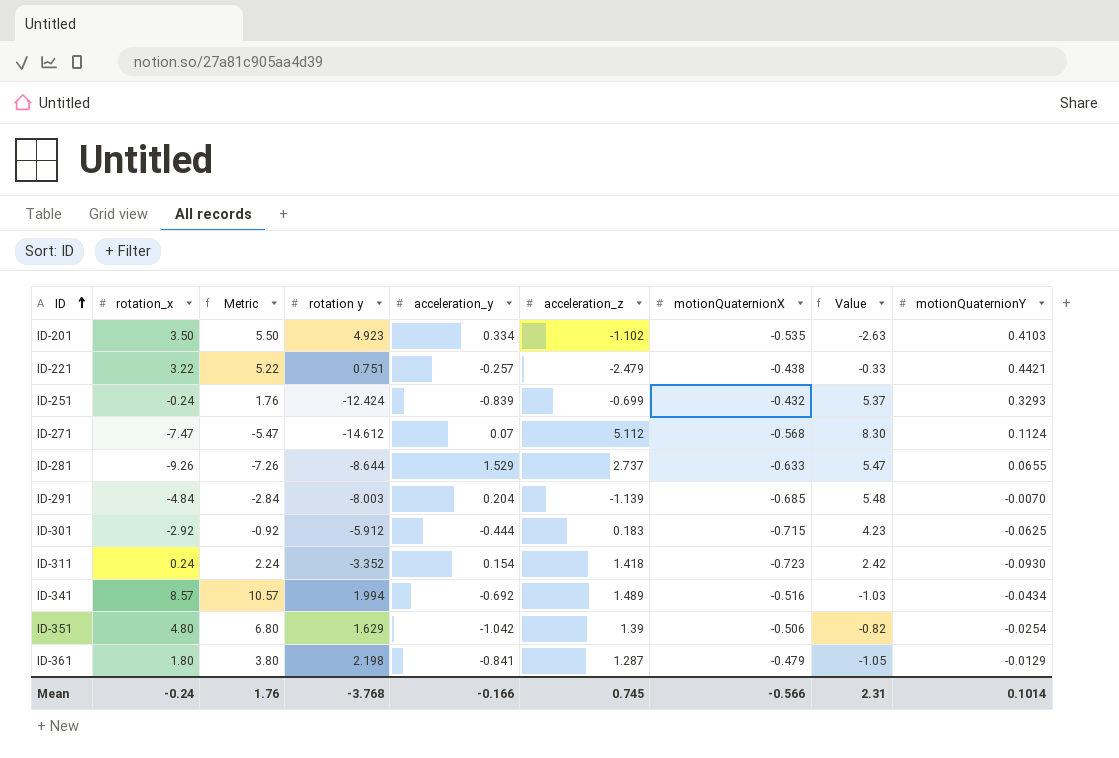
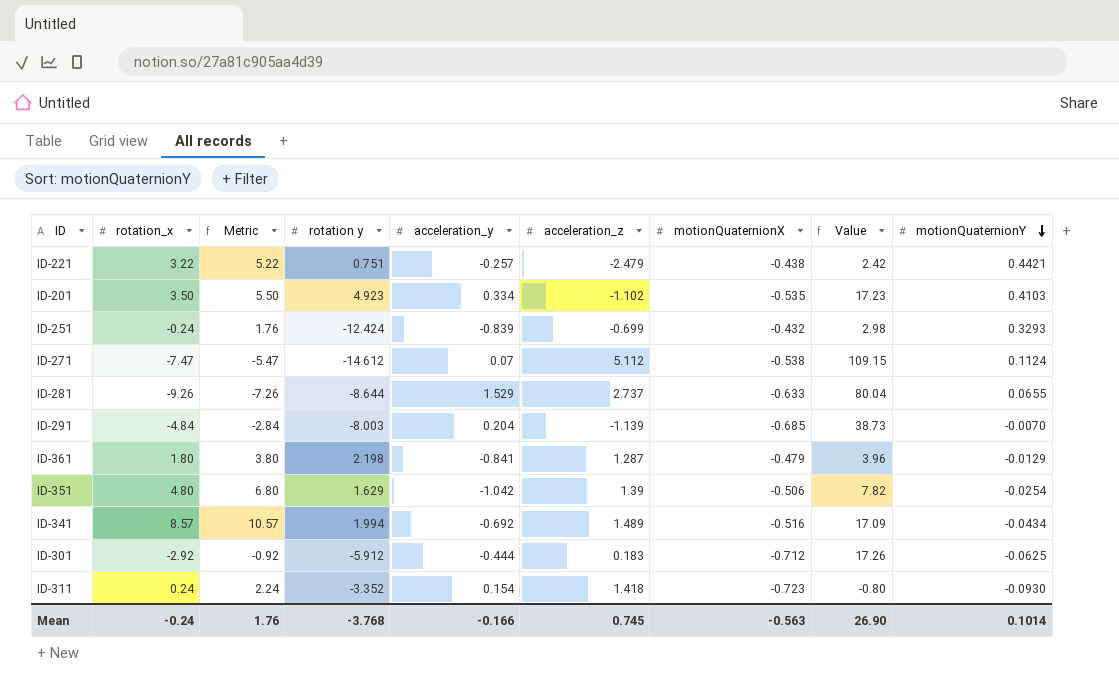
row order: ID ascending -> motionQuaternionY descending
column Value | formula: [rotation y] * [motionQuaternionX] -> [rotation_x] * [rotation y]
ID-271 | motionQuaternionX: -0.568 -> -0.538
ID-301 | motionQuaternionX: -0.715 -> -0.712
Mean | motionQuaternionX: -0.566 -> -0.563
Mean | Value: 2.31 -> 26.90

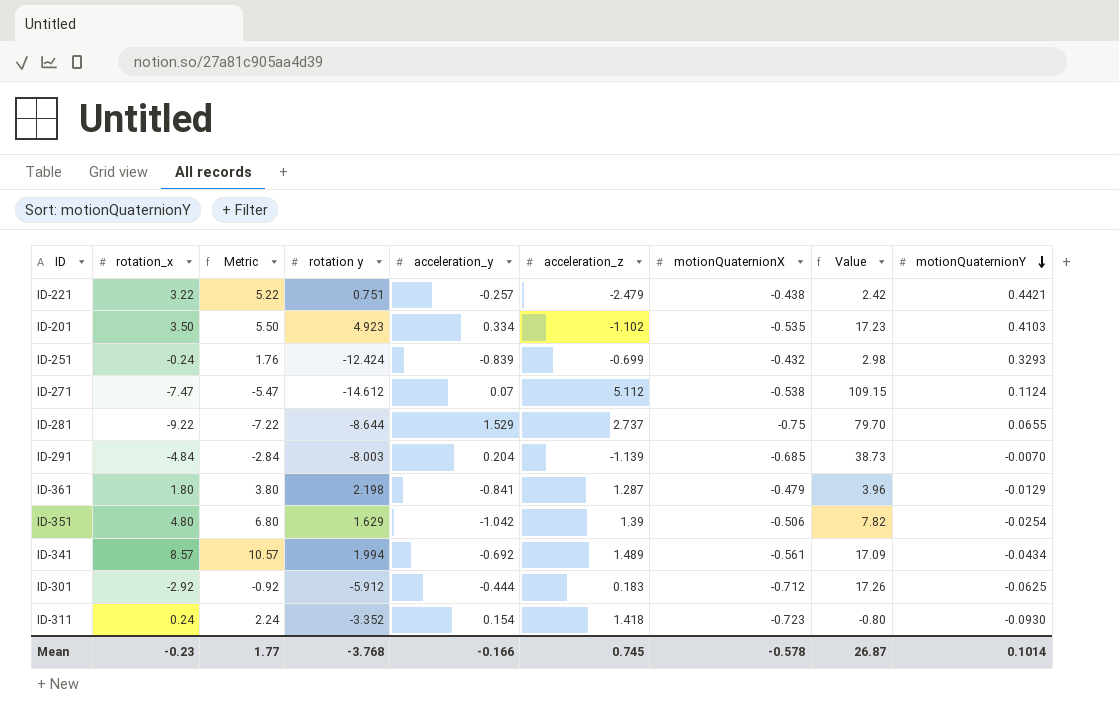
ID-281 | rotation_x: -9.26 -> -9.22
ID-281 | Metric: -7.26 -> -7.22
ID-281 | motionQuaternionX: -0.633 -> -0.75
ID-281 | Value: 80.04 -> 79.70
ID-341 | motionQuaternionX: -0.516 -> -0.561
Mean | rotation_x: -0.24 -> -0.23
Mean | Metric: 1.76 -> 1.77
Mean | motionQuaternionX: -0.563 -> -0.578
Mean | Value: 26.90 -> 26.87

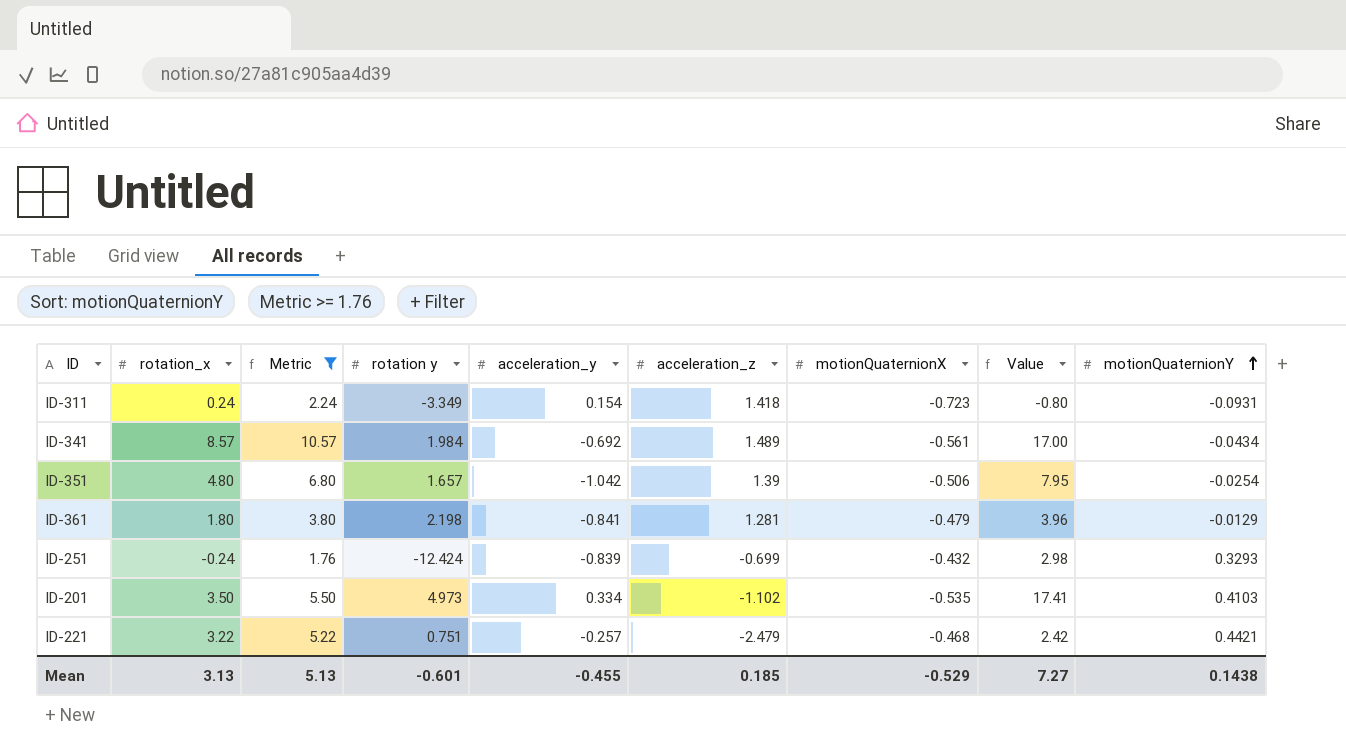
filter: none -> Metric >= 1.76
row order: motionQuaternionY descending -> motionQuaternionY ascending
ID-311 | rotation y: -3.352 -> -3.349
ID-311 | motionQuaternionY: -0.0930 -> -0.0931
ID-341 | rotation y: 1.994 -> 1.984
ID-341 | Value: 17.09 -> 17.00
ID-351 | rotation y: 1.629 -> 1.657
ID-351 | Value: 7.82 -> 7.95
ID-361 | acceleration_z: 1.287 -> 1.281
ID-201 | rotation y: 4.923 -> 4.973
ID-201 | Value: 17.23 -> 17.41
ID-221 | motionQuaternionX: -0.438 -> -0.468
Mean | rotation_x: -0.23 -> 3.13
Mean | Metric: 1.77 -> 5.13
Mean | rotation y: -3.768 -> -0.601
Mean | acceleration_y: -0.166 -> -0.455
Mean | acceleration_z: 0.745 -> 0.185
Mean | motionQuaternionX: -0.578 -> -0.529
Mean | Value: 26.87 -> 7.27
Mean | motionQuaternionY: 0.1014 -> 0.1438

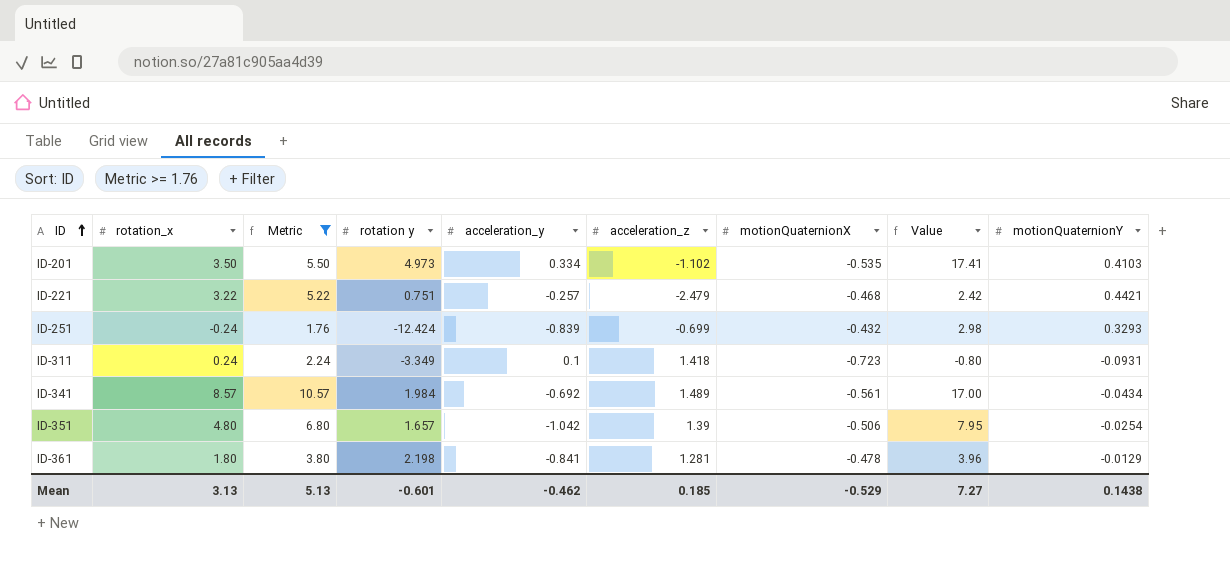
row order: motionQuaternionY ascending -> ID ascending
ID-311 | acceleration_y: 0.154 -> 0.1
ID-361 | motionQuaternionX: -0.479 -> -0.478
Mean | acceleration_y: -0.455 -> -0.462

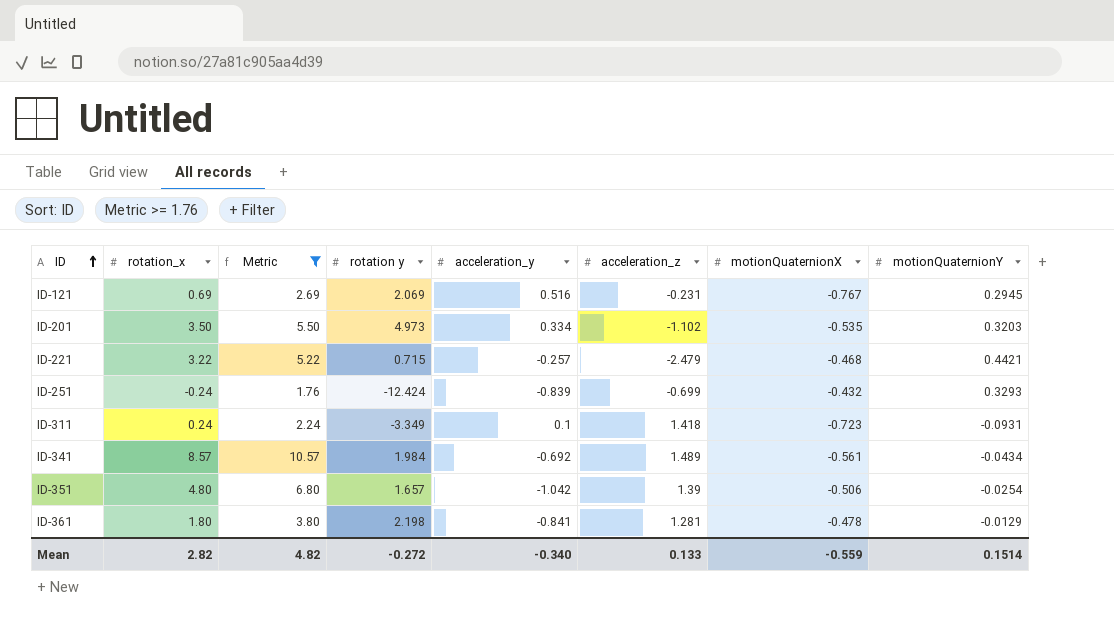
column Value | formula: [rotation_x] * [rotation y] -> none
row ID-121: none -> 0.69 | 2.69 | 2.069 | 0.516 | -0.231 | -0.767 | 0.2945
ID-201 | motionQuaternionY: 0.4103 -> 0.3203
ID-221 | rotation y: 0.751 -> 0.715
Mean | rotation_x: 3.13 -> 2.82
Mean | Metric: 5.13 -> 4.82
Mean | rotation y: -0.601 -> -0.272
Mean | acceleration_y: -0.462 -> -0.340
Mean | acceleration_z: 0.185 -> 0.133
Mean | motionQuaternionX: -0.529 -> -0.559
Mean | motionQuaternionY: 0.1438 -> 0.1514

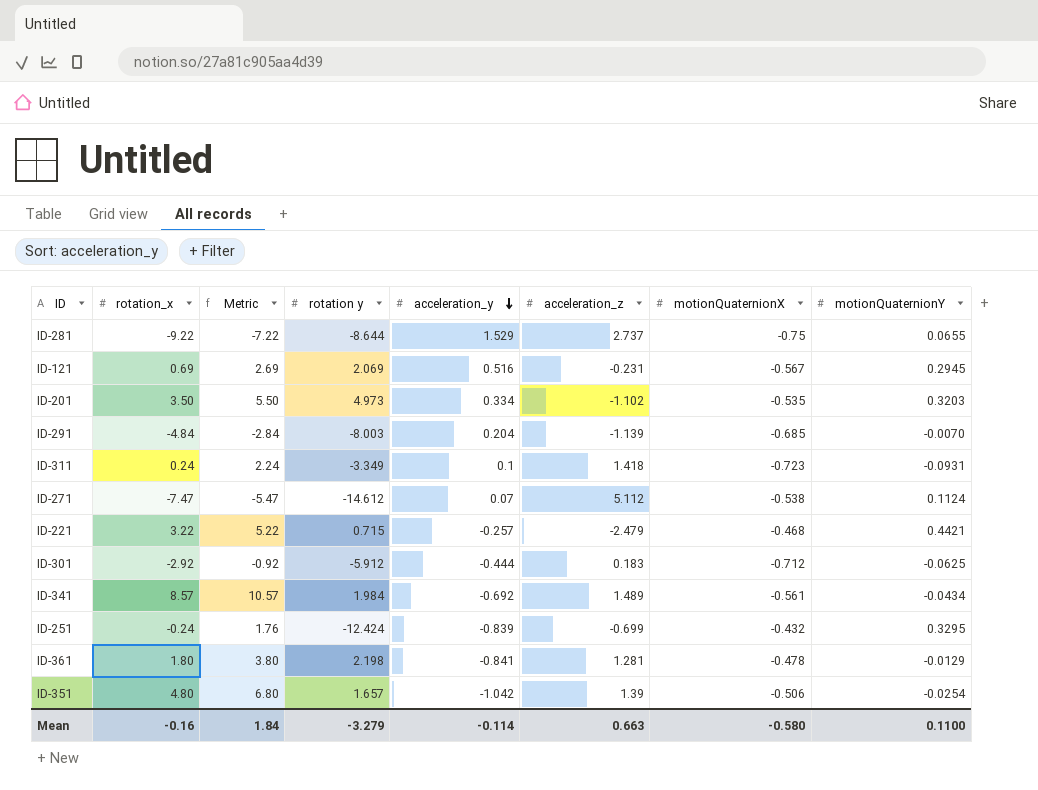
filter: Metric >= 1.76 -> none
row order: ID ascending -> acceleration_y descending
ID-121 | motionQuaternionX: -0.767 -> -0.567
ID-251 | motionQuaternionY: 0.3293 -> 0.3295
Mean | rotation_x: 2.82 -> -0.16
Mean | Metric: 4.82 -> 1.84
Mean | rotation y: -0.272 -> -3.279
Mean | acceleration_y: -0.340 -> -0.114
Mean | acceleration_z: 0.133 -> 0.663
Mean | motionQuaternionX: -0.559 -> -0.580
Mean | motionQuaternionY: 0.1514 -> 0.1100

